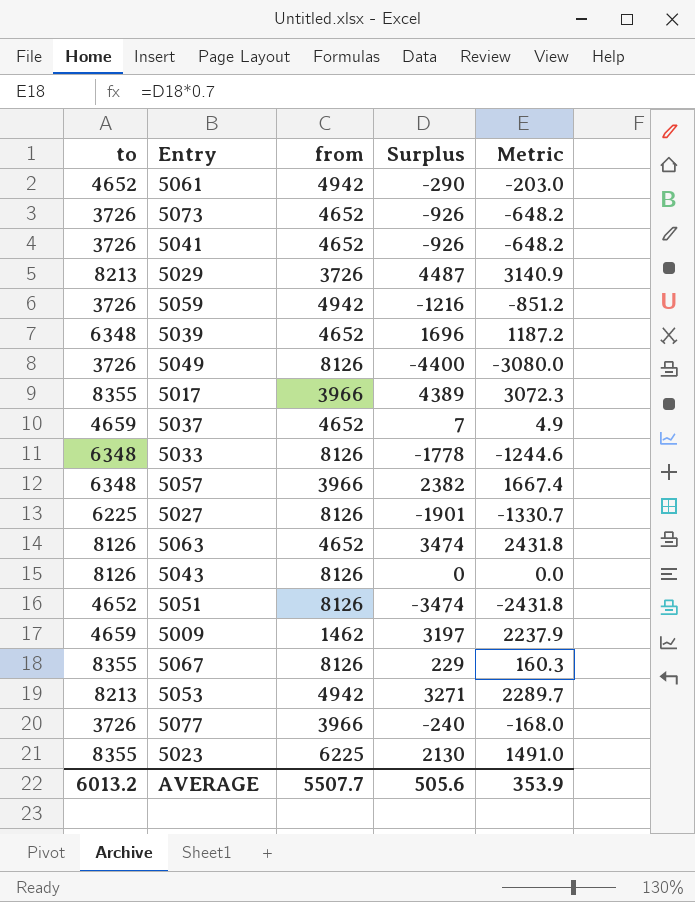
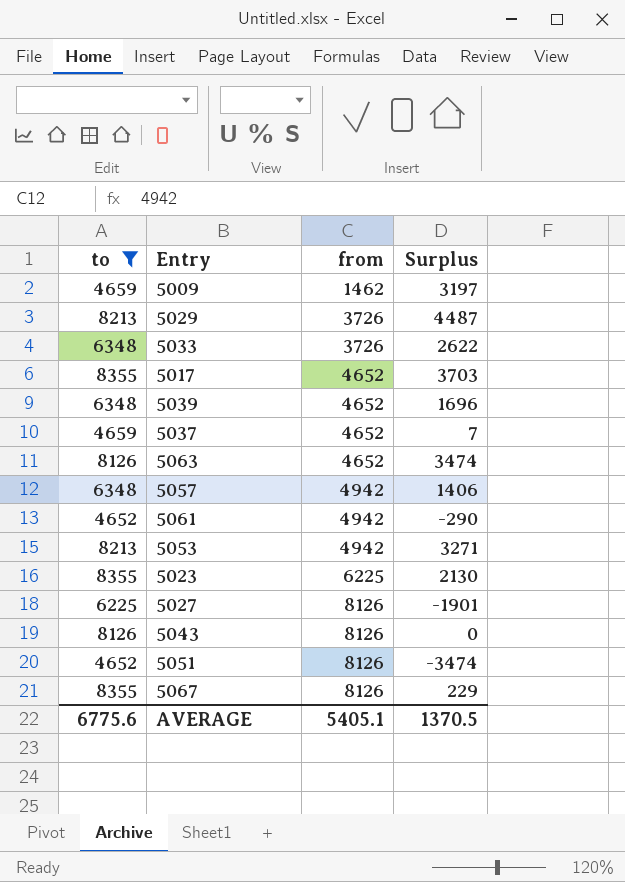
filter: none -> to != 3726
row order: none -> from ascending
column Metric | formula: [Surplus] * 0.7 -> none
5033 | from: 8126 -> 3726
5033 | Surplus: -1778 -> 2622
5017 | from: 3966 -> 4652
5017 | Surplus: 4389 -> 3703
5057 | from: 3966 -> 4942
5057 | Surplus: 2382 -> 1406
AVERAGE | to: 6013.2 -> 6775.6
AVERAGE | from: 5507.7 -> 5405.1
AVERAGE | Surplus: 505.6 -> 1370.5

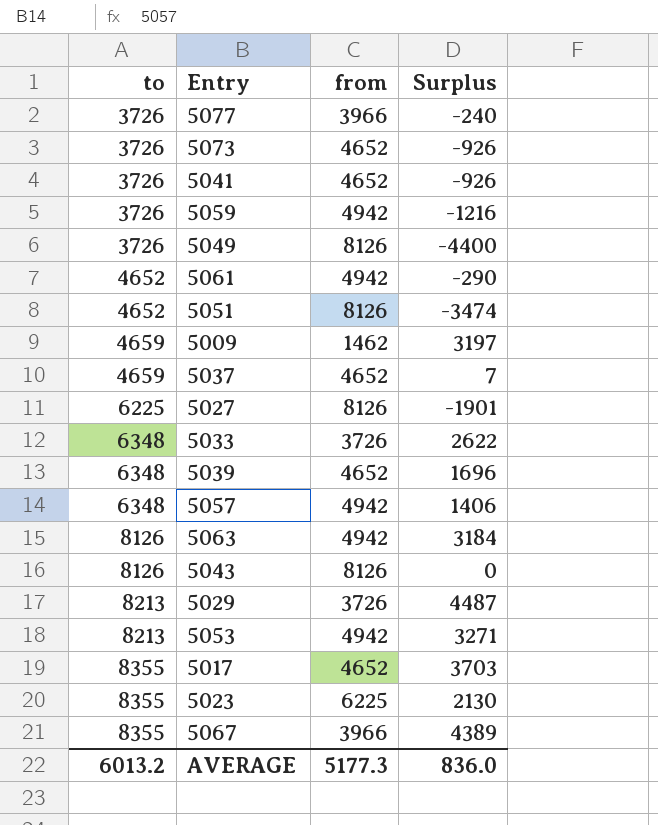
filter: to != 3726 -> none
row order: from ascending -> to ascending
5063 | from: 4652 -> 4942
5063 | Surplus: 3474 -> 3184
5067 | from: 8126 -> 3966
5067 | Surplus: 229 -> 4389
AVERAGE | to: 6775.6 -> 6013.2
AVERAGE | from: 5405.1 -> 5177.3
AVERAGE | Surplus: 1370.5 -> 836.0

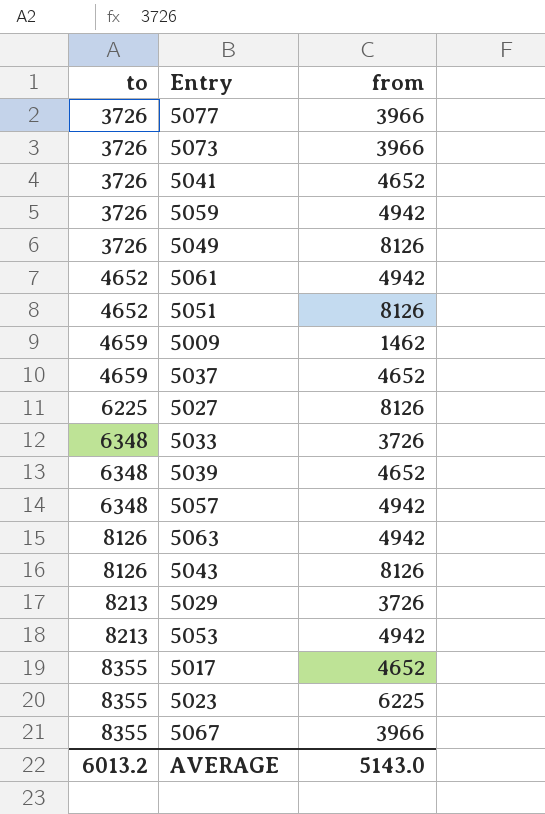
column Surplus | formula: [to] - [from] -> none
5073 | from: 4652 -> 3966
AVERAGE | from: 5177.3 -> 5143.0

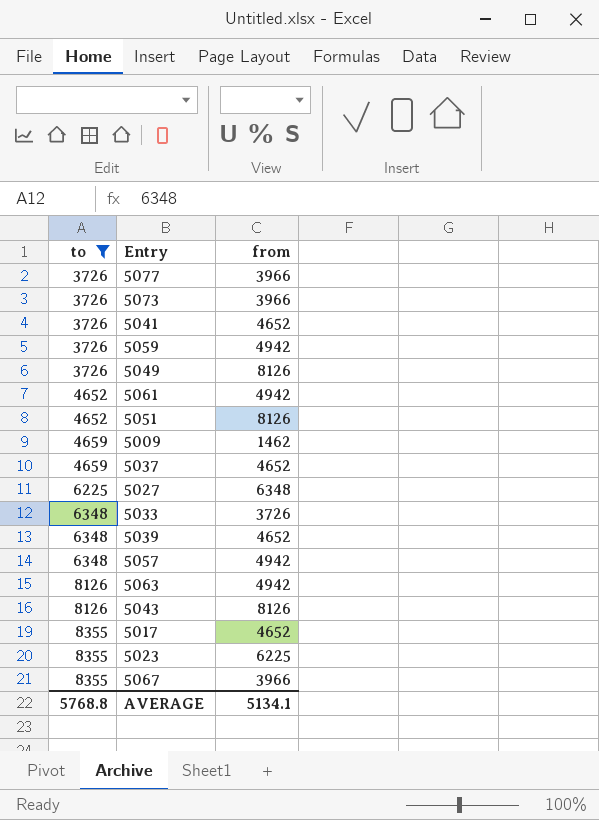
filter: none -> to != 8213
5027 | from: 8126 -> 6348
AVERAGE | to: 6013.2 -> 5768.8
AVERAGE | from: 5143.0 -> 5134.1

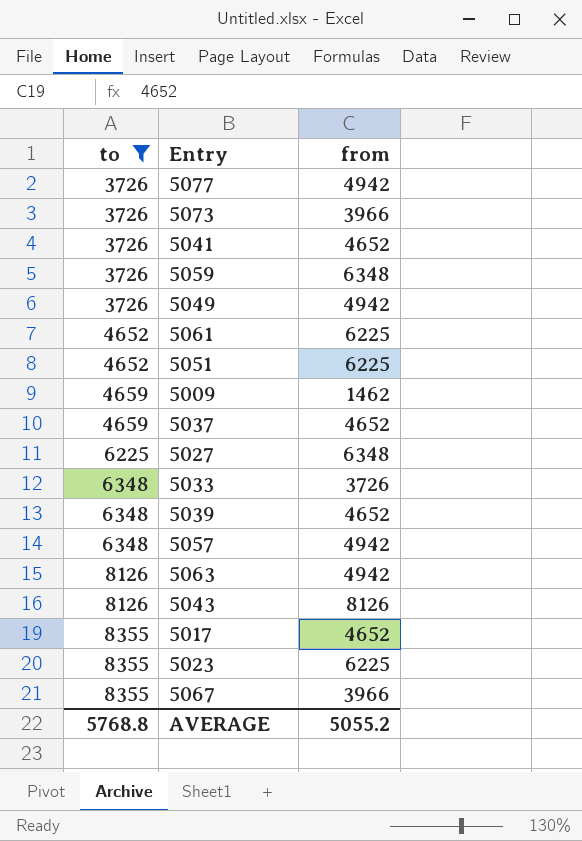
5077 | from: 3966 -> 4942
5059 | from: 4942 -> 6348
5049 | from: 8126 -> 4942
5061 | from: 4942 -> 6225
5051 | from: 8126 -> 6225
AVERAGE | from: 5134.1 -> 5055.2

